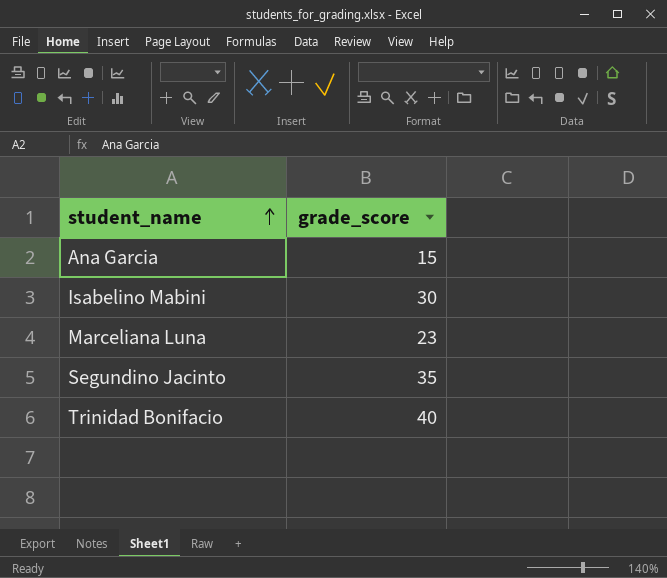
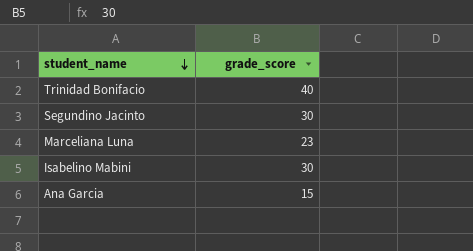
row order: student_name ascending -> student_name descending
Segundino Jacinto | grade_score: 35 -> 30

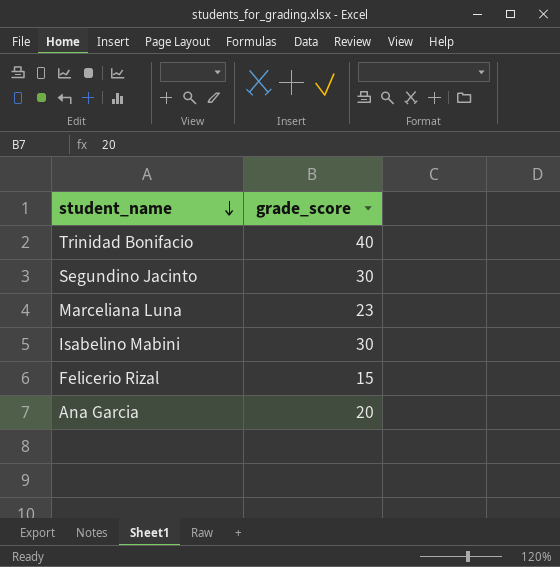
row Felicerio Rizal: none -> 15
Ana Garcia | grade_score: 15 -> 20

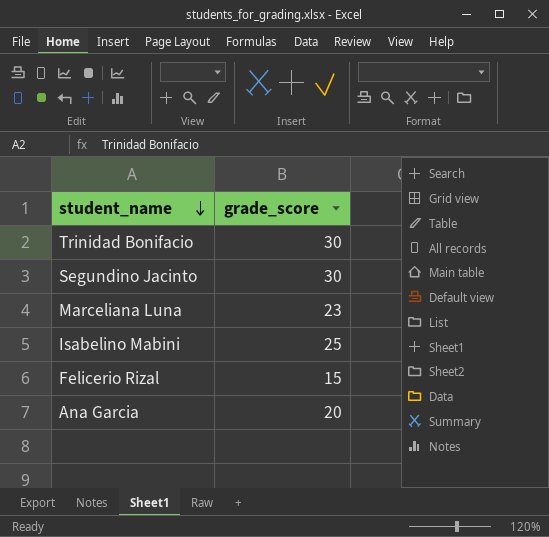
Trinidad Bonifacio | grade_score: 40 -> 30
Isabelino Mabini | grade_score: 30 -> 25

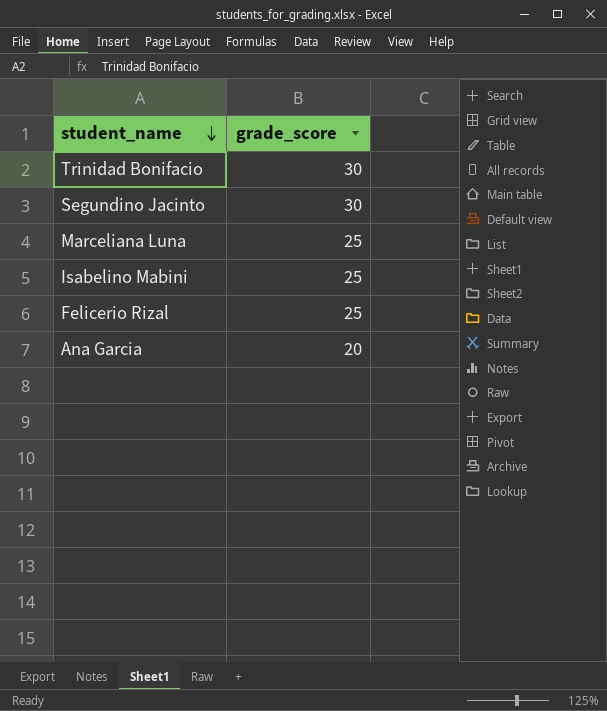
Marceliana Luna | grade_score: 23 -> 25
Felicerio Rizal | grade_score: 15 -> 25

